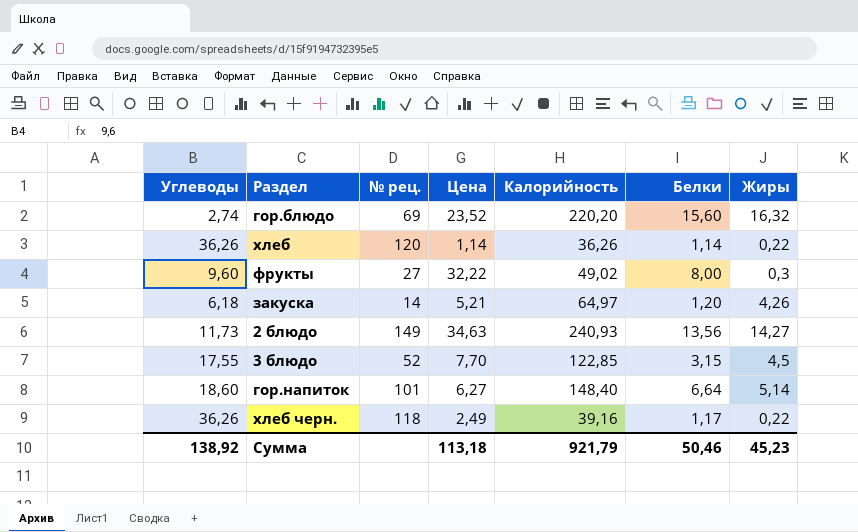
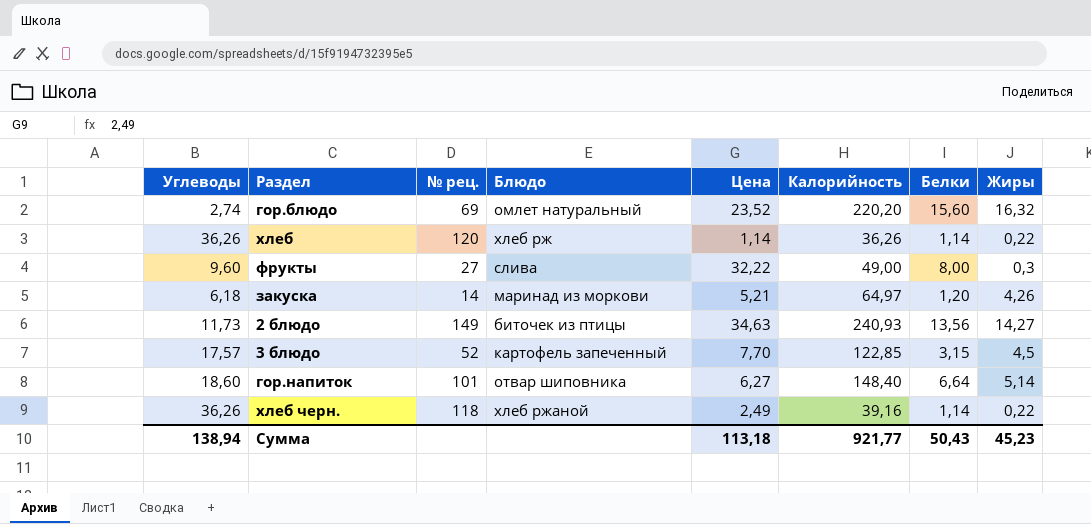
column Блюдо | position: none -> 4
фрукты | Калорийность: 49,02 -> 49,00
3 блюдо | Углеводы: 17,55 -> 17,57
хлеб черн. | Белки: 1,17 -> 1,14
Сумма | Углеводы: 138,92 -> 138,94
Сумма | Калорийность: 921,79 -> 921,77
Сумма | Белки: 50,46 -> 50,43

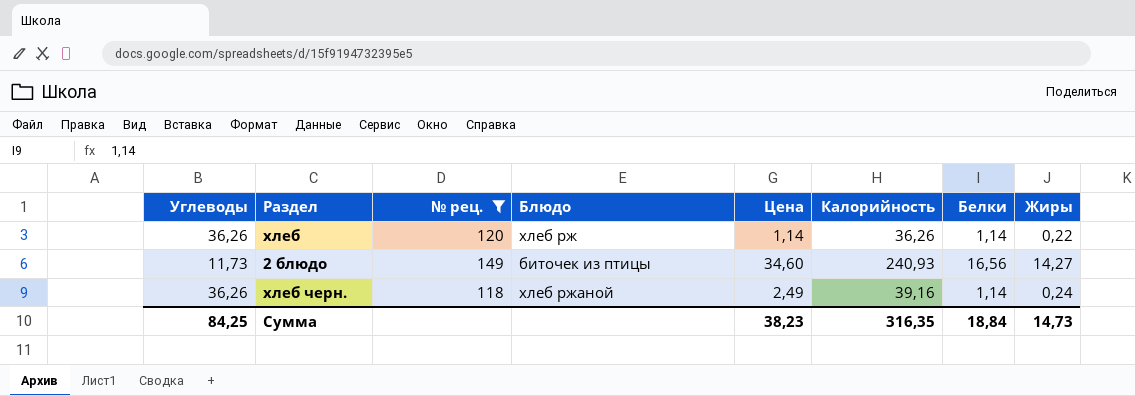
filter: none -> № рец. >= 118
2 блюдо | Цена: 34,63 -> 34,60
2 блюдо | Белки: 13,56 -> 16,56
хлеб черн. | Жиры: 0,22 -> 0,24
Сумма | Углеводы: 138,94 -> 84,25
Сумма | Цена: 113,18 -> 38,23
Сумма | Калорийность: 921,77 -> 316,35
Сумма | Белки: 50,43 -> 18,84
Сумма | Жиры: 45,23 -> 14,73

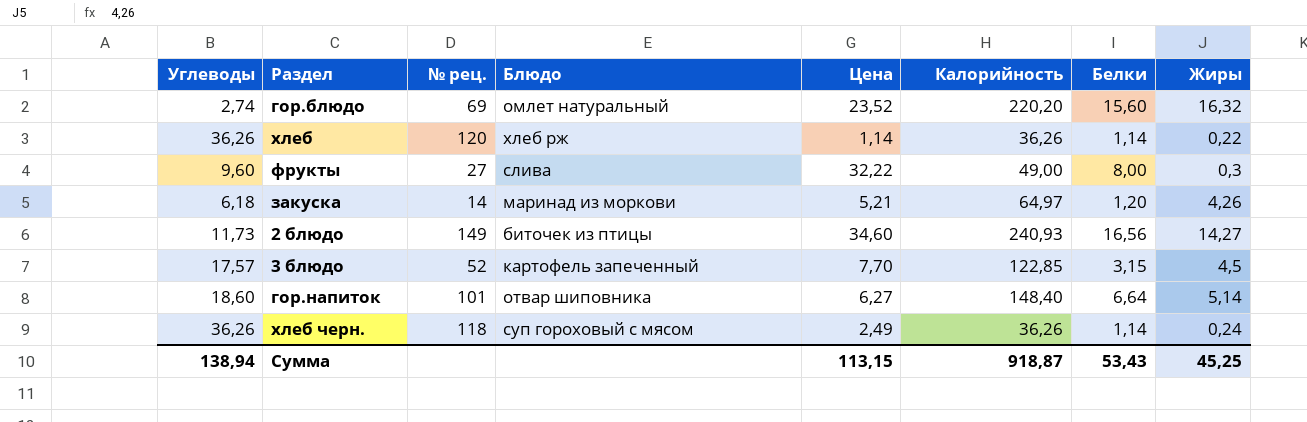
filter: № рец. >= 118 -> none
хлеб черн. | Блюдо: хлеб ржаной -> суп гороховый с мясом
хлеб черн. | Калорийность: 39,16 -> 36,26
Сумма | Углеводы: 84,25 -> 138,94
Сумма | Цена: 38,23 -> 113,15
Сумма | Калорийность: 316,35 -> 918,87
Сумма | Белки: 18,84 -> 53,43
Сумма | Жиры: 14,73 -> 45,25

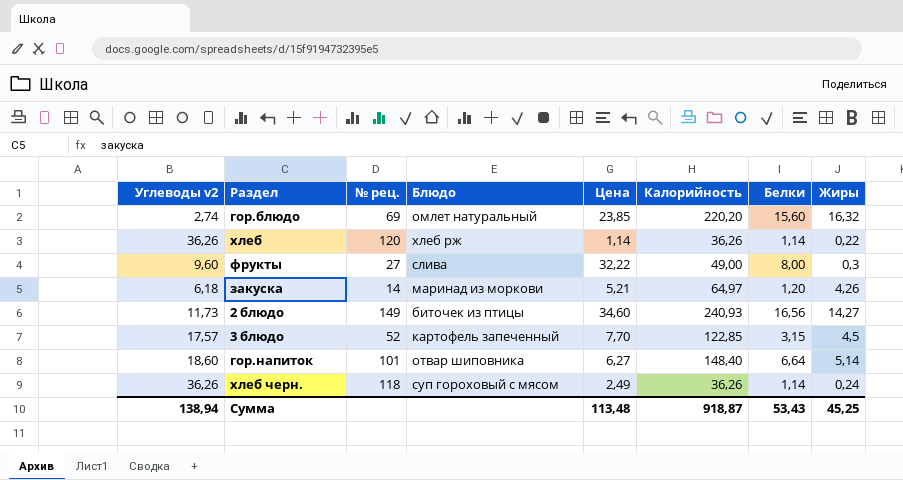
column name: Углеводы -> Углеводы v2
гор.блюдо | Цена: 23,52 -> 23,85
Сумма | Цена: 113,15 -> 113,48

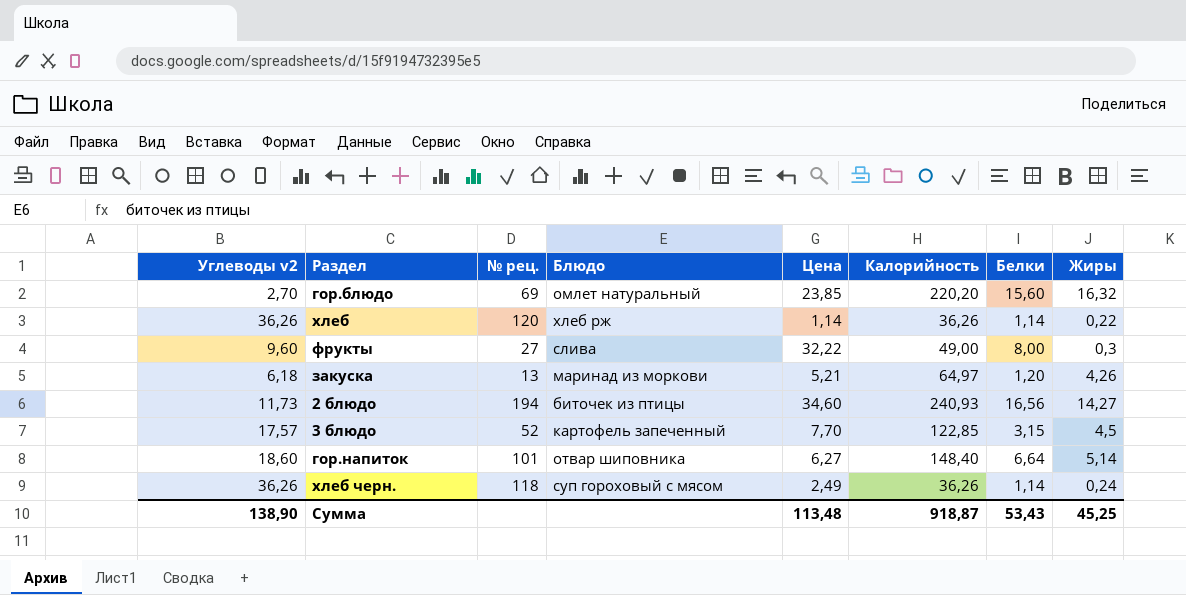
гор.блюдо | Углеводы v2: 2,74 -> 2,70
закуска | № рец.: 14 -> 13
2 блюдо | № рец.: 149 -> 194
Сумма | Углеводы v2: 138,94 -> 138,90

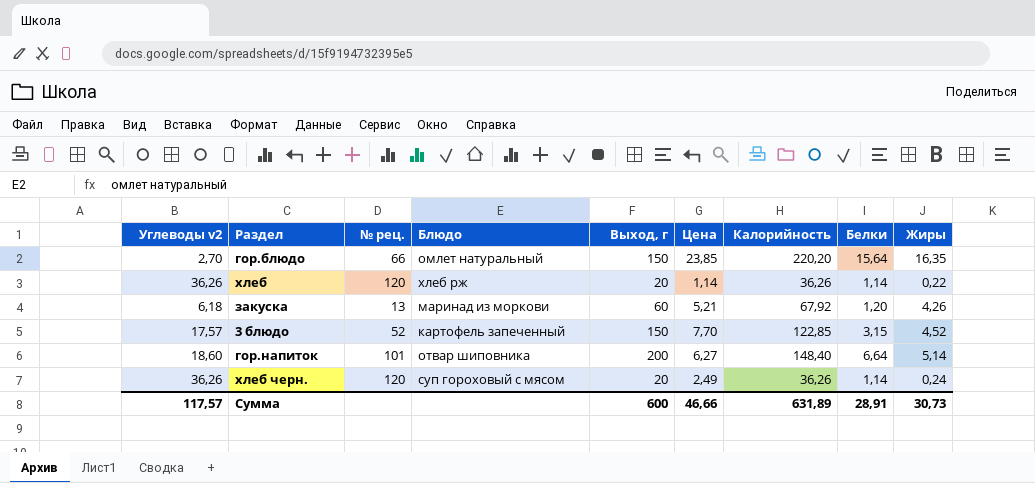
column Выход, г | position: none -> 5
row фрукты: 9,60 | 27 | слива | 32,22 | 49,00 | 8,00 | 0,3 -> none
row 2 блюдо: 11,73 | 194 | биточек из птицы | 34,60 | 240,93 | 16,56 | 14,27 -> none
гор.блюдо | № рец.: 69 -> 66
гор.блюдо | Белки: 15,60 -> 15,64
гор.блюдо | Жиры: 16,32 -> 16,35
закуска | Калорийность: 64,97 -> 67,92
3 блюдо | Жиры: 4,5 -> 4,52
хлеб черн. | № рец.: 118 -> 120
Сумма | Углеводы v2: 138,90 -> 117,57
Сумма | Цена: 113,48 -> 46,66
Сумма | Калорийность: 918,87 -> 631,89
Сумма | Белки: 53,43 -> 28,91
Сумма | Жиры: 45,25 -> 30,73

